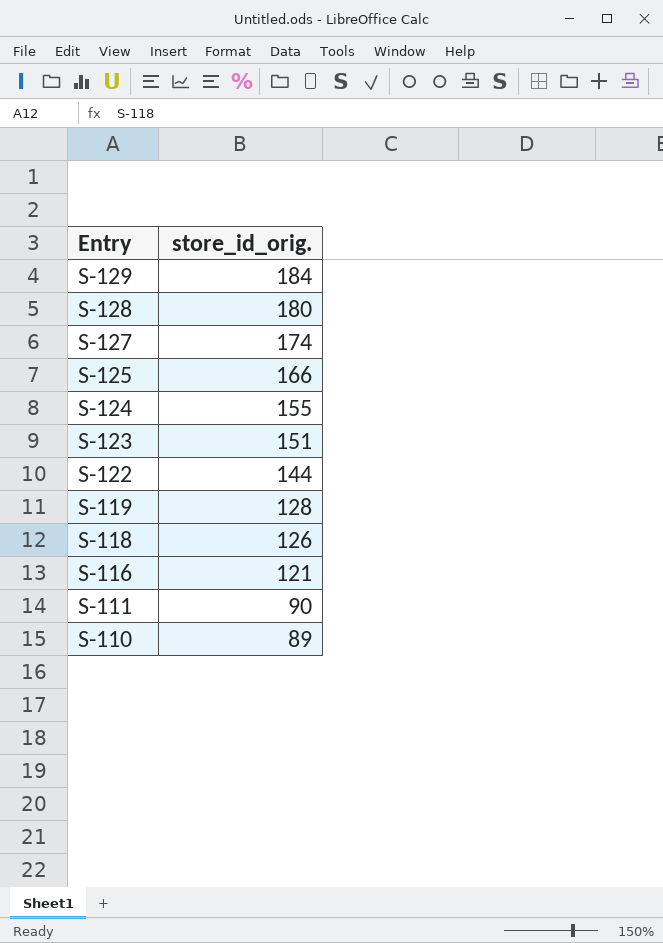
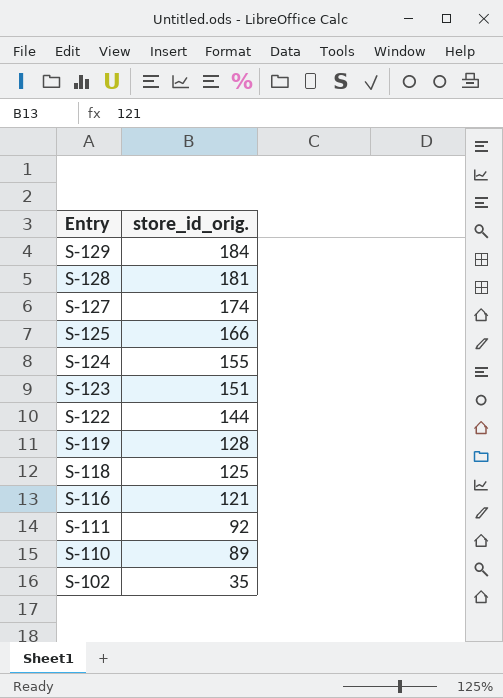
S-128 | store_id_orig.: 180 -> 181
S-118 | store_id_orig.: 126 -> 125
S-111 | store_id_orig.: 90 -> 92
row S-102: none -> 35

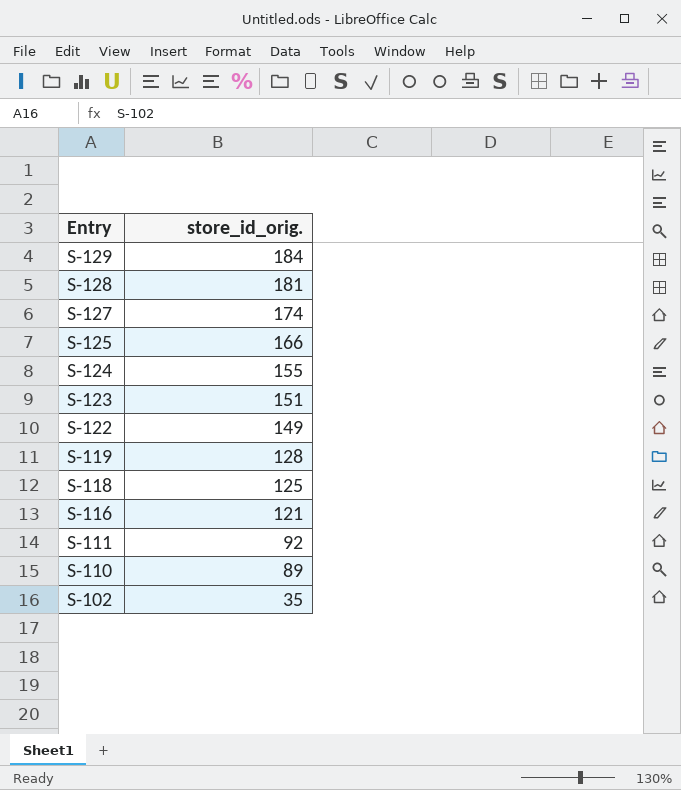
S-122 | store_id_orig.: 144 -> 149

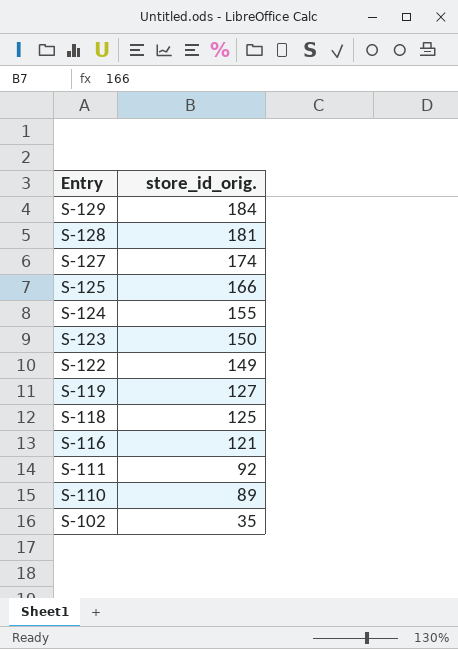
S-123 | store_id_orig.: 151 -> 150
S-119 | store_id_orig.: 128 -> 127

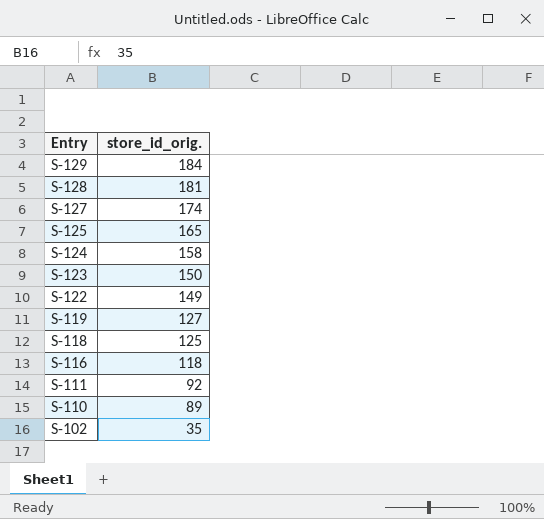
S-125 | store_id_orig.: 166 -> 165
S-124 | store_id_orig.: 155 -> 158
S-116 | store_id_orig.: 121 -> 118

